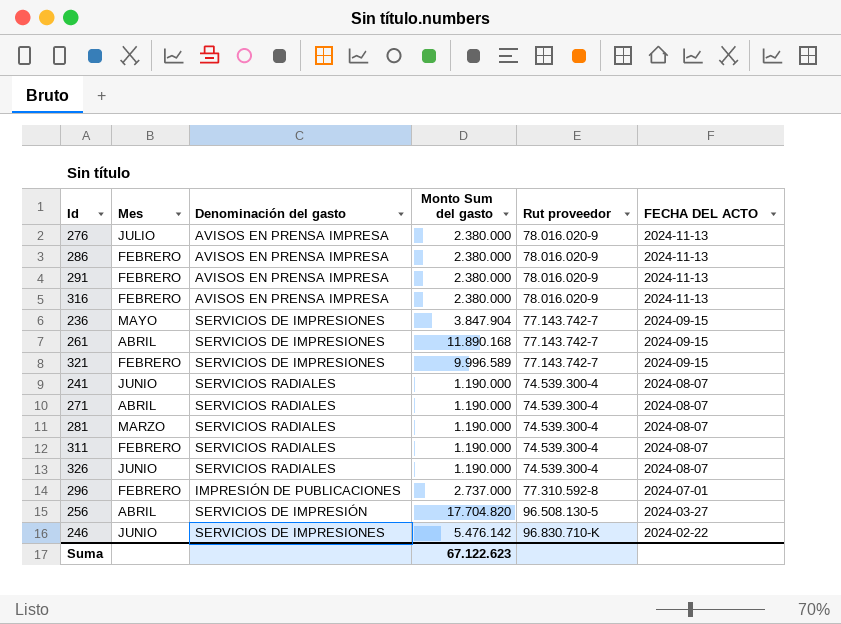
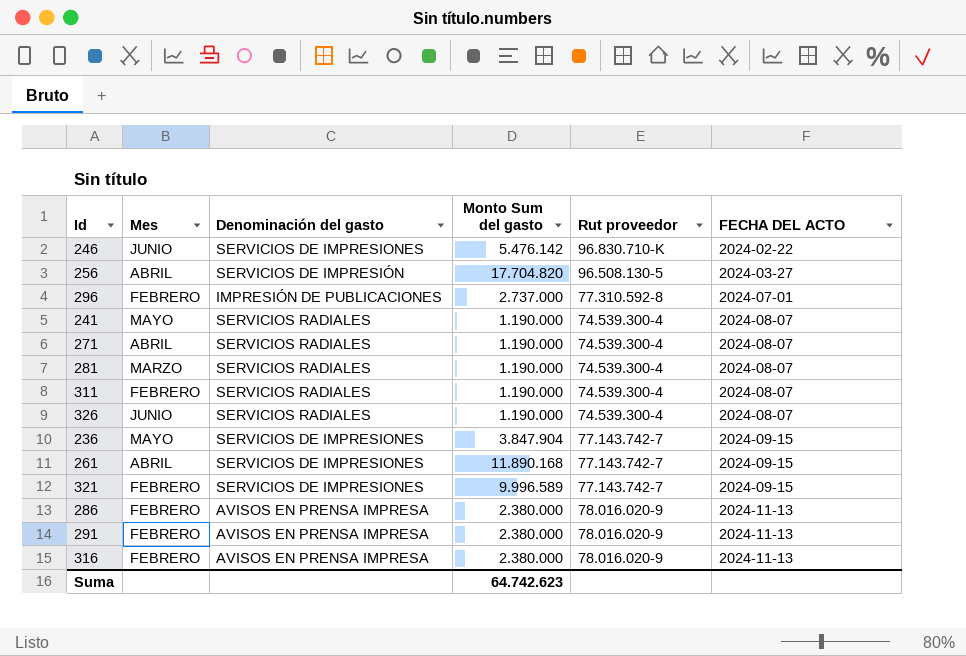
row order: FECHA DEL ACTO descending -> FECHA DEL ACTO ascending
row 276: JULIO | AVISOS EN PRENSA IMPRESA | 2.380.000 | 78.016.020-9 | 2024-11-13 -> none
241 | Mes: JUNIO -> MAYO
Suma | Monto Sum del gasto: 67.122.623 -> 64.742.623

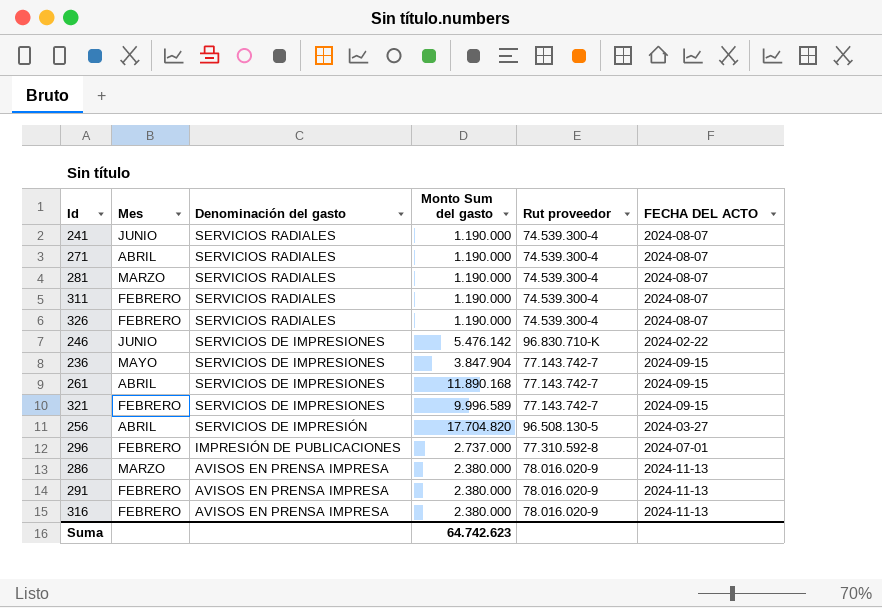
row order: FECHA DEL ACTO ascending -> Denominación del gasto descending
241 | Mes: MAYO -> JUNIO
326 | Mes: JUNIO -> FEBRERO
286 | Mes: FEBRERO -> MARZO

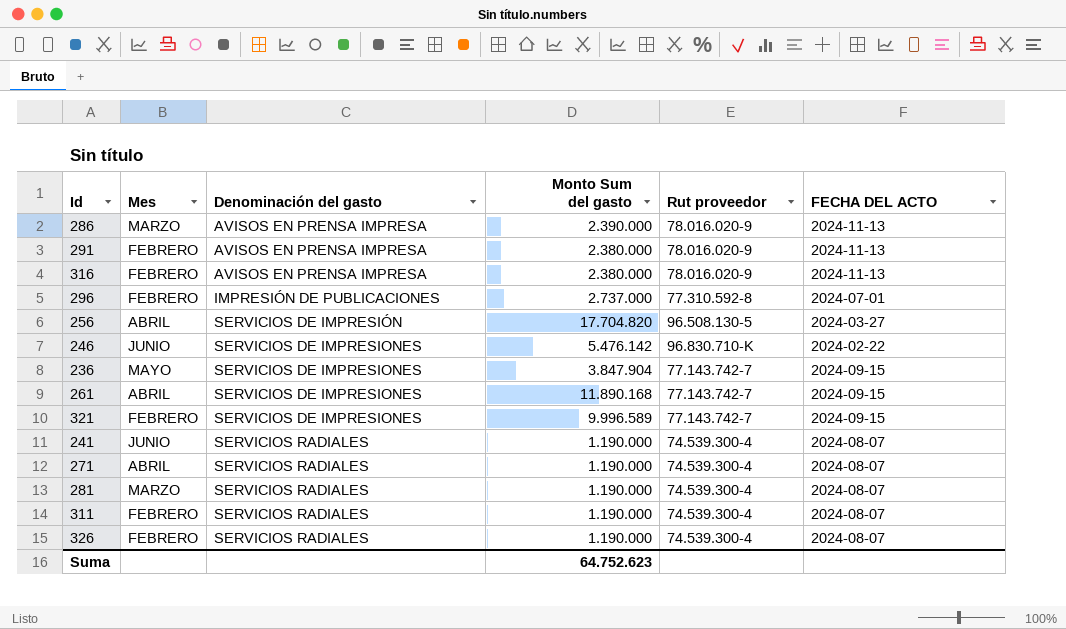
row order: Denominación del gasto descending -> Denominación del gasto ascending
286 | Monto Sum del gasto: 2.380.000 -> 2.390.000
Suma | Monto Sum del gasto: 64.742.623 -> 64.752.623

